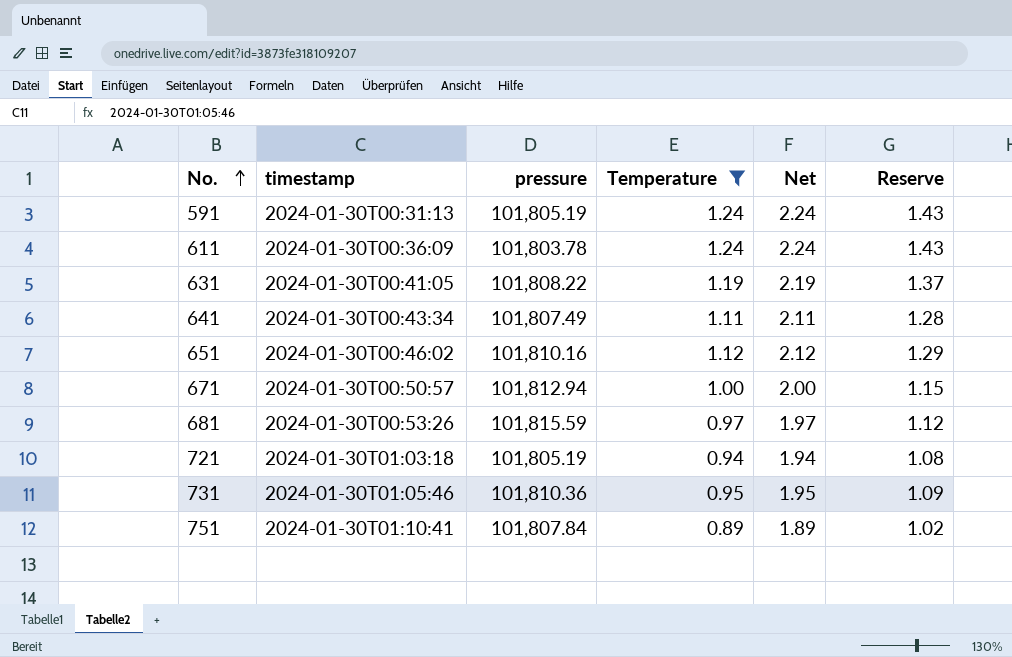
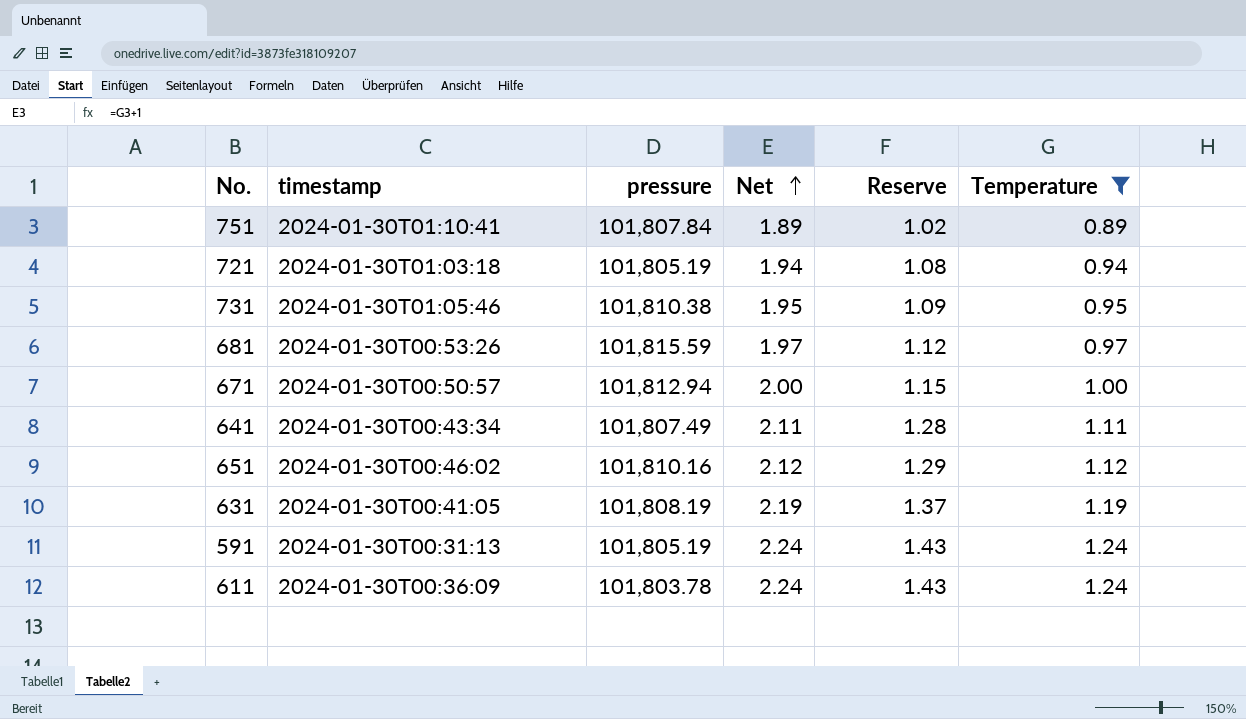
row order: No. ascending -> Net ascending
column Temperature | position: 4 -> 6
731 | pressure: 101,810.36 -> 101,810.38
631 | pressure: 101,808.22 -> 101,808.19

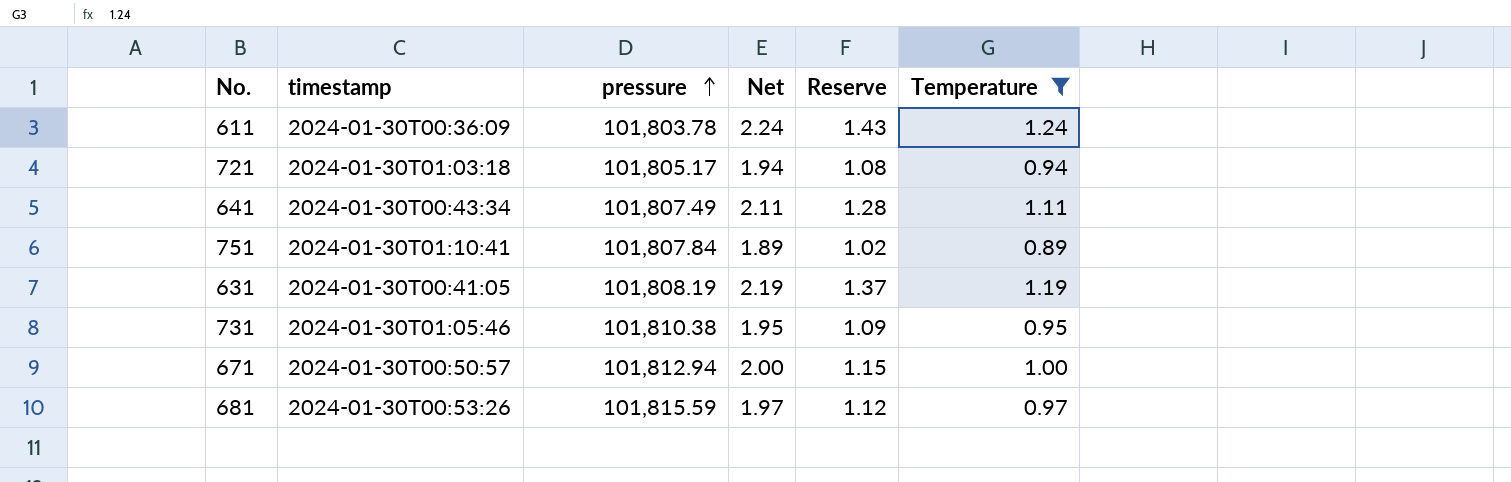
row order: Net ascending -> pressure ascending
row 651: 2024-01-30T00:46:02 | 101,810.16 | 2.12 | 1.29 | 1.12 -> none
row 591: 2024-01-30T00:31:13 | 101,805.19 | 2.24 | 1.43 | 1.24 -> none
721 | pressure: 101,805.19 -> 101,805.17

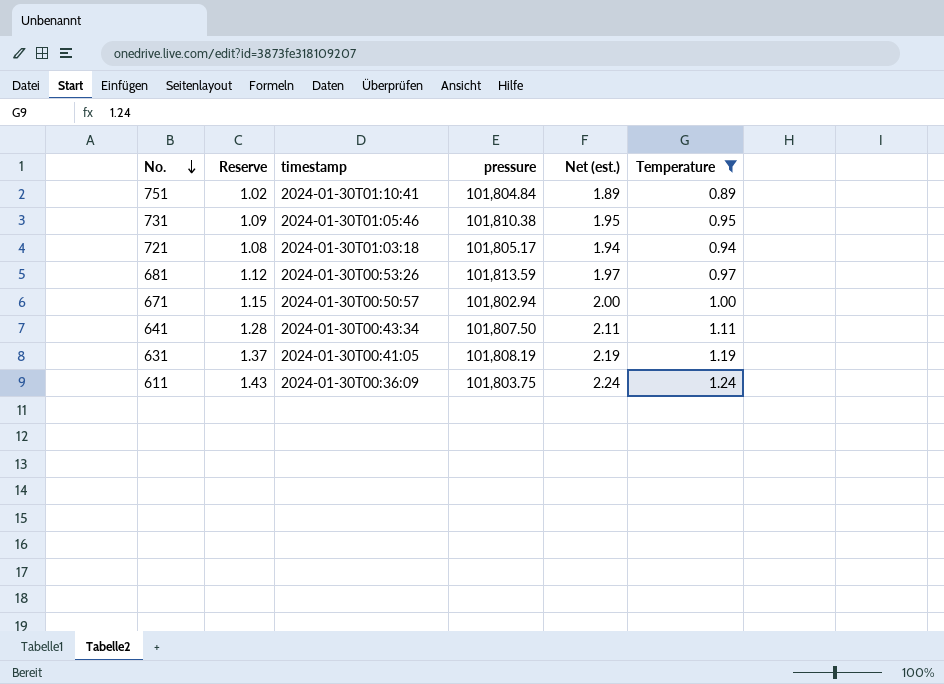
row order: pressure ascending -> No. descending
column Reserve | position: 5 -> 2
column name: Net -> Net (est.)
751 | pressure: 101,807.84 -> 101,804.84
681 | pressure: 101,815.59 -> 101,813.59
671 | pressure: 101,812.94 -> 101,802.94
641 | pressure: 101,807.49 -> 101,807.50
611 | pressure: 101,803.78 -> 101,803.75

